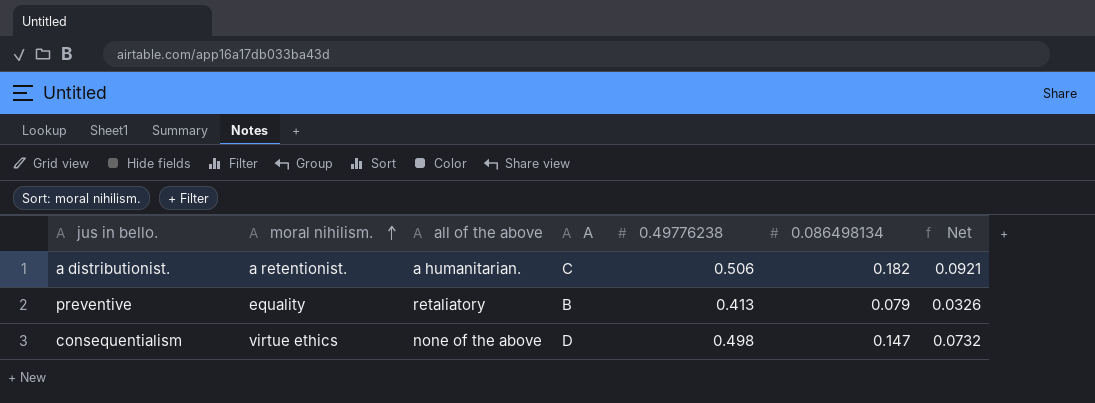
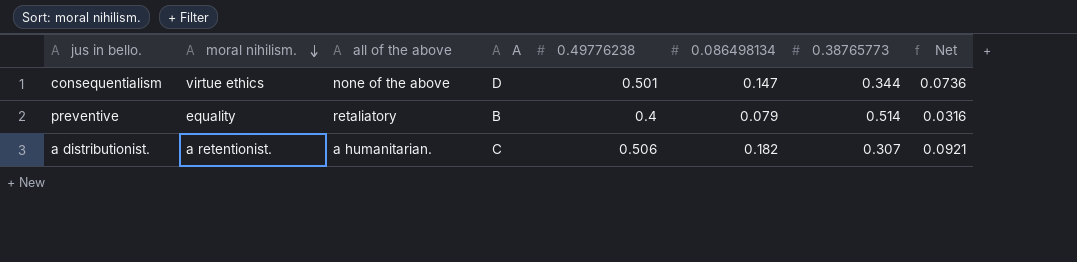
row order: moral nihilism. ascending -> moral nihilism. descending
column 0.38765773 | position: none -> 7
consequentialism | 0.49776238: 0.498 -> 0.501
consequentialism | Net: 0.0732 -> 0.0736
preventive | 0.49776238: 0.413 -> 0.4
preventive | Net: 0.0326 -> 0.0316

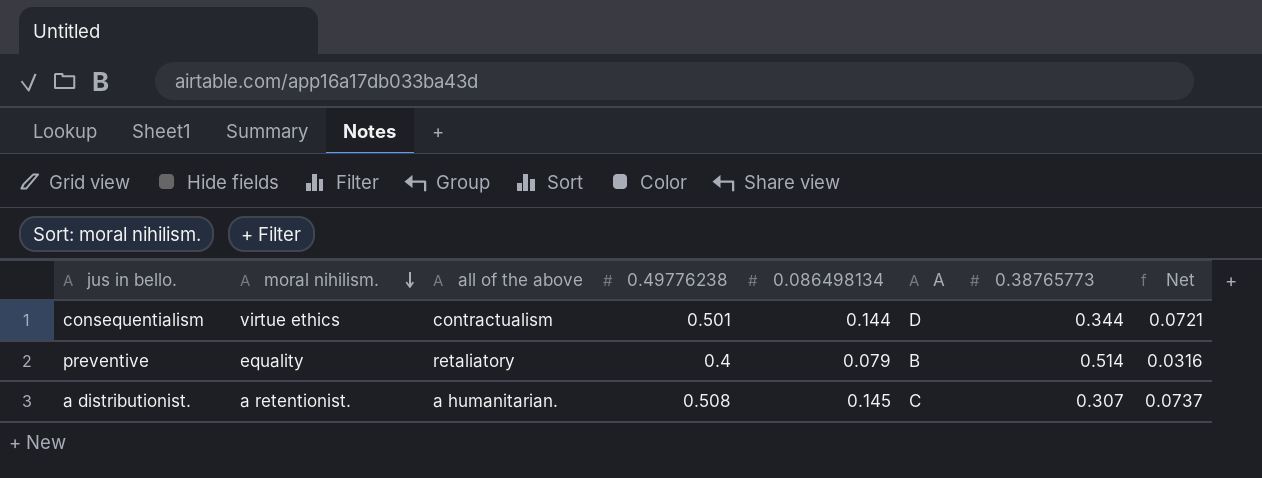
column A | position: 4 -> 6
consequentialism | all of the above: none of the above -> contractualism
consequentialism | 0.086498134: 0.147 -> 0.144
consequentialism | Net: 0.0736 -> 0.0721
a distributionist. | 0.49776238: 0.506 -> 0.508
a distributionist. | 0.086498134: 0.182 -> 0.145
a distributionist. | Net: 0.0921 -> 0.0737

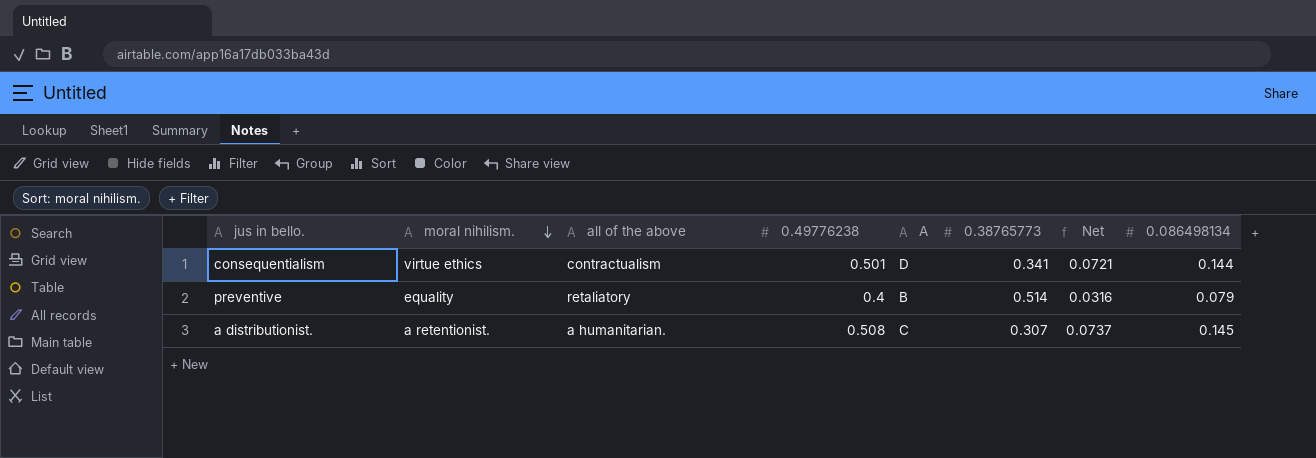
column 0.086498134 | position: 5 -> 8
consequentialism | 0.38765773: 0.344 -> 0.341

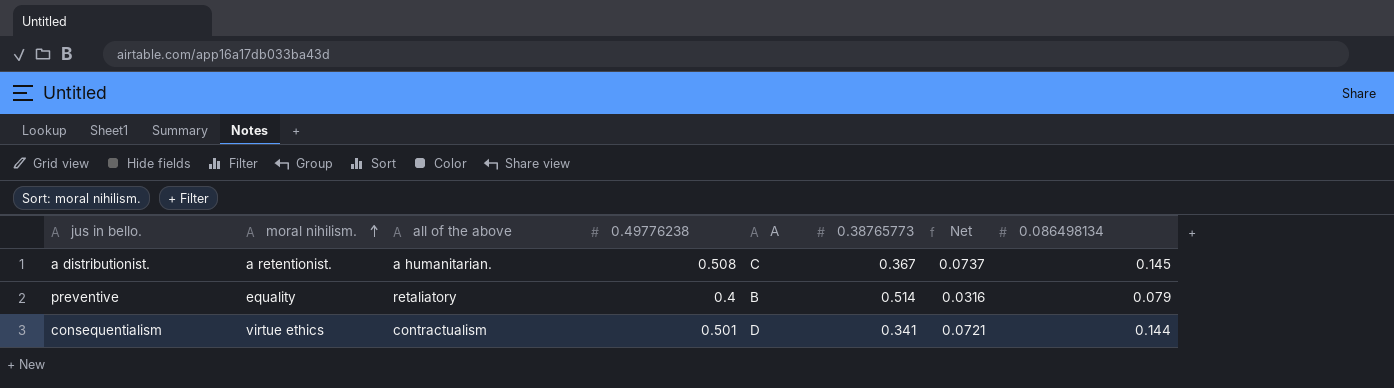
row order: moral nihilism. descending -> moral nihilism. ascending
a distributionist. | 0.38765773: 0.307 -> 0.367

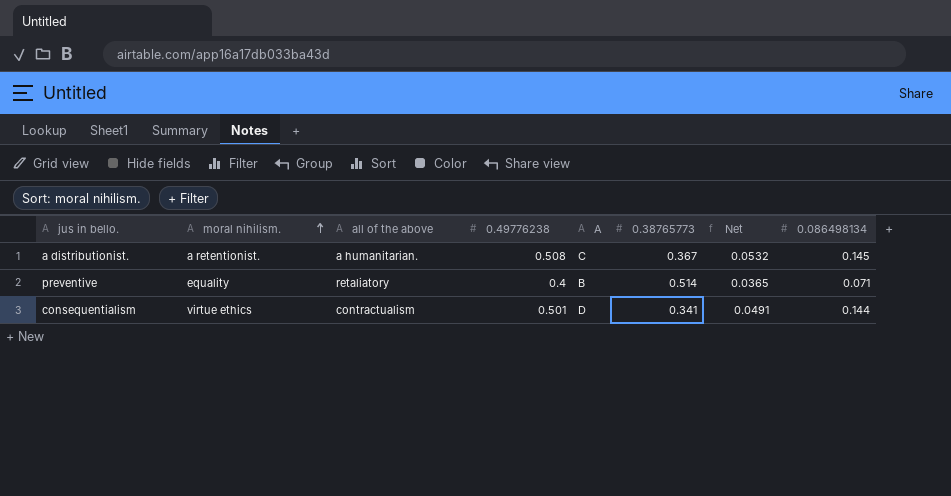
column Net | formula: [0.49776238] * [0.086498134] -> [0.38765773] * [0.086498134]
preventive | 0.086498134: 0.079 -> 0.071

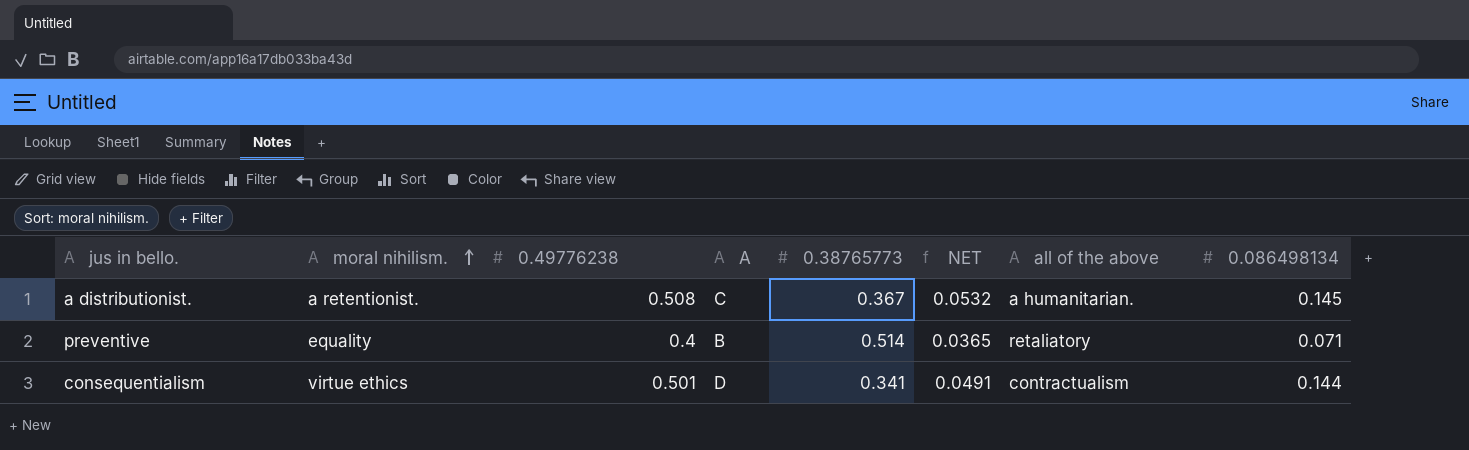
column name: Net -> NET
column all of the above | position: 3 -> 7

